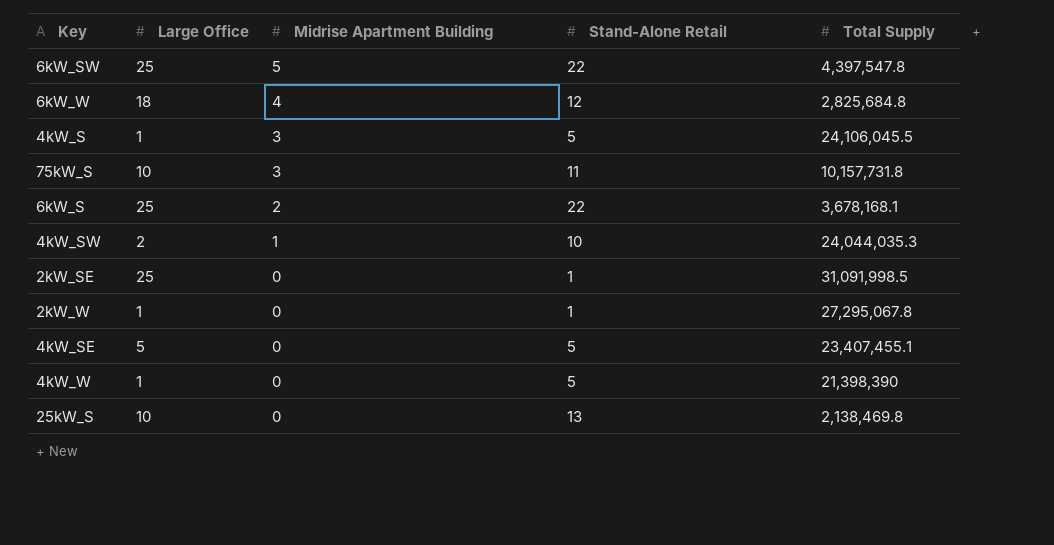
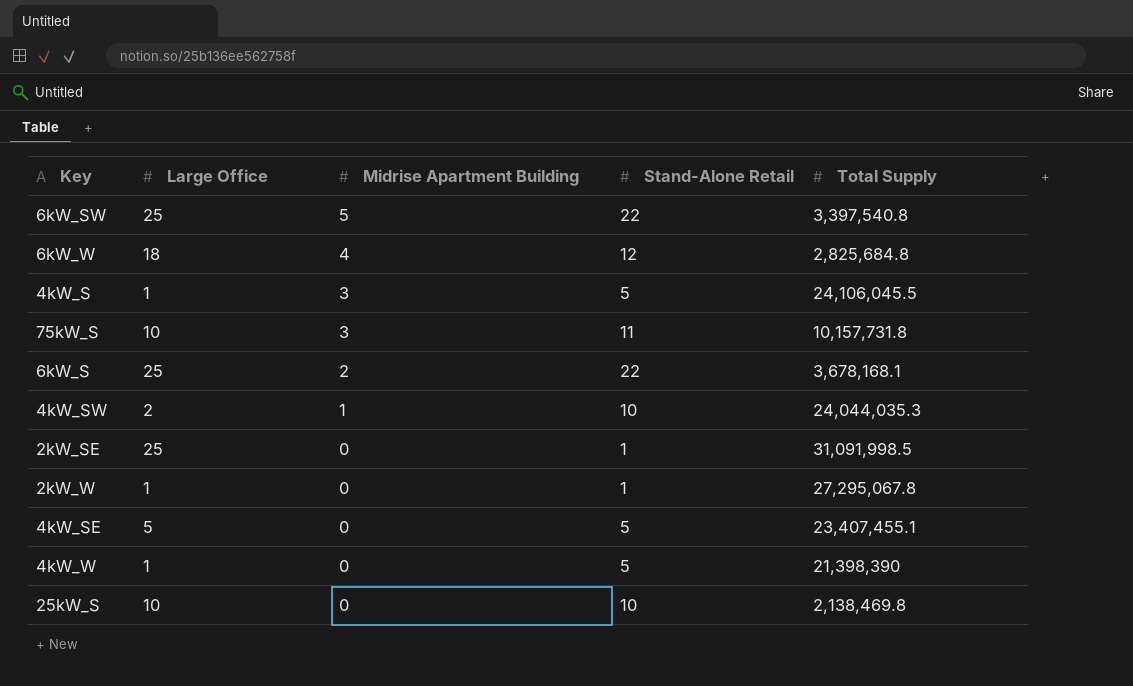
6kW_SW | Total Supply: 4,397,547.8 -> 3,397,540.8
25kW_S | Stand-Alone Retail: 13 -> 10

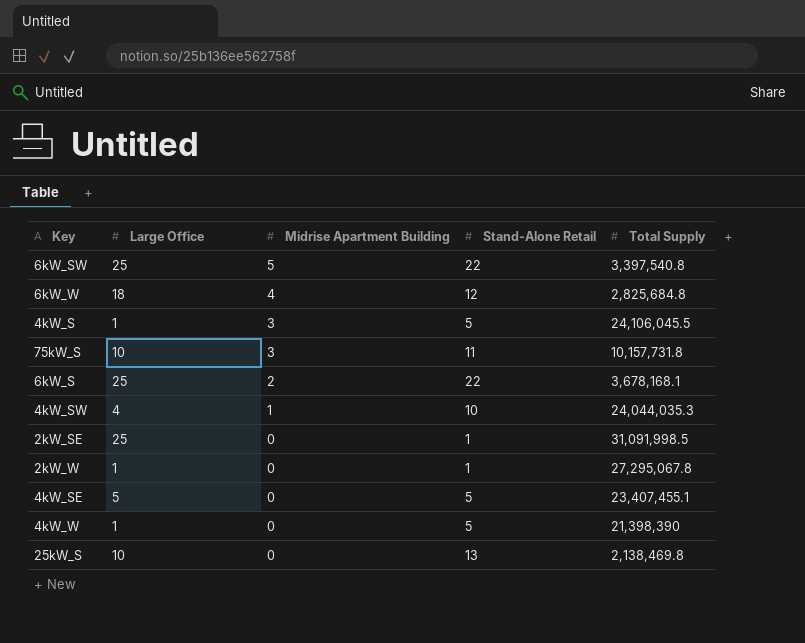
4kW_SW | Large Office: 2 -> 4
25kW_S | Stand-Alone Retail: 10 -> 13

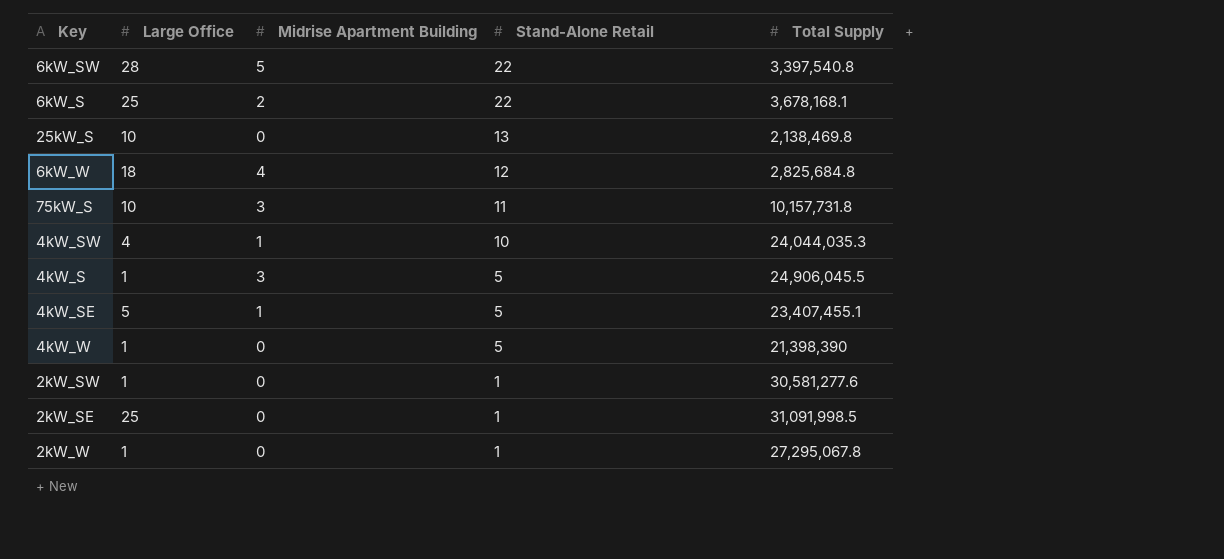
row order: Midrise Apartment Building descending -> Stand-Alone Retail descending
6kW_SW | Large Office: 25 -> 28
4kW_S | Total Supply: 24,106,045.5 -> 24,906,045.5
4kW_SE | Midrise Apartment Building: 0 -> 1
row 2kW_SW: none -> 1 | 0 | 1 | 30,581,277.6

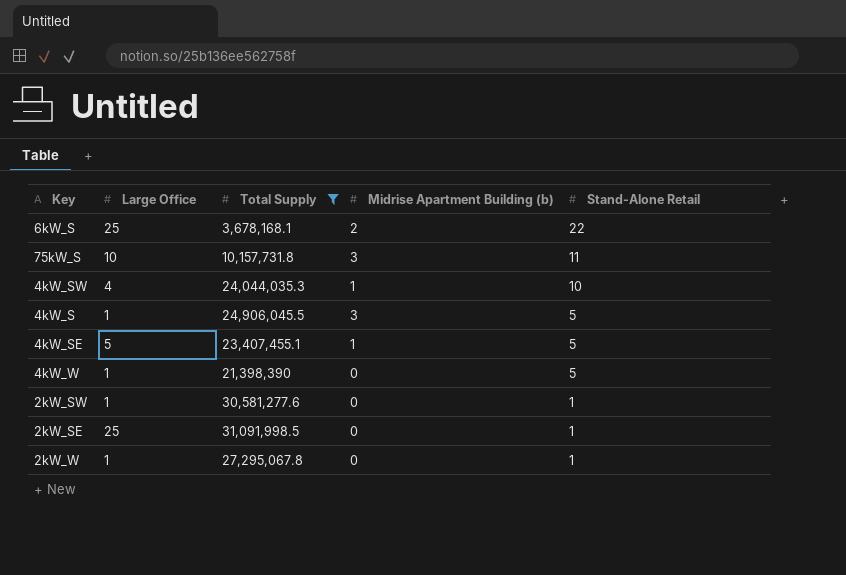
filter: none -> Total Supply >= 3,678,168.1
column Total Supply | position: 5 -> 3
column name: Midrise Apartment Building -> Midrise Apartment Building (b)

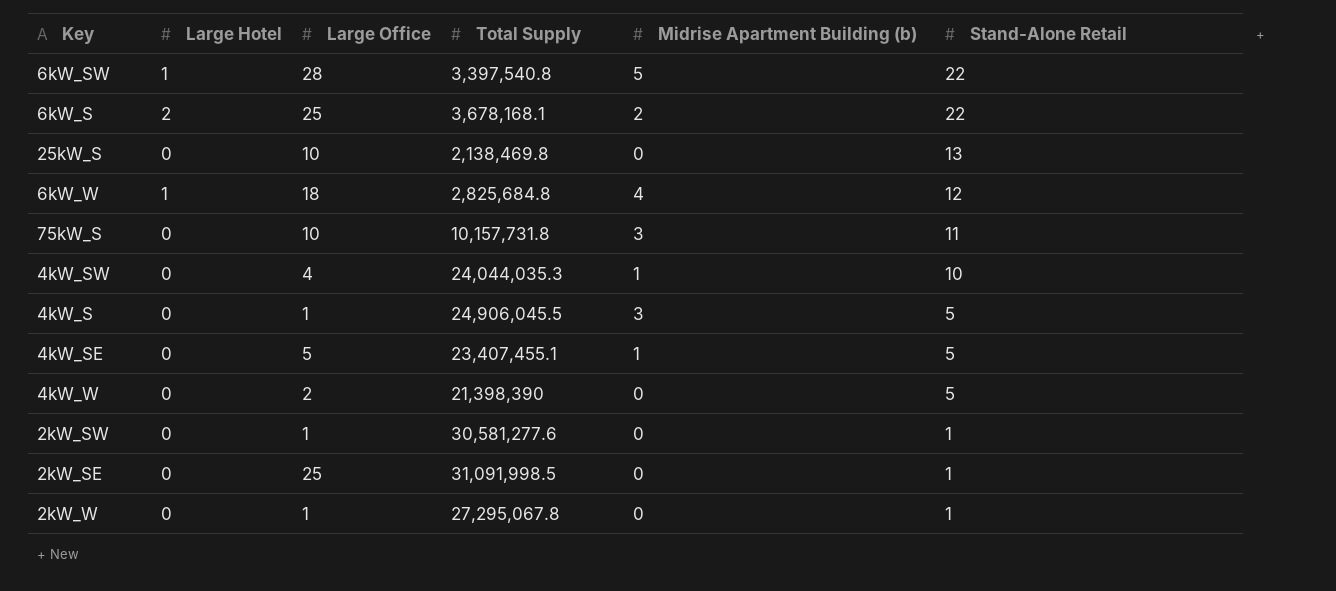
filter: Total Supply >= 3,678,168.1 -> none
column Large Hotel | position: none -> 2
4kW_W | Large Office: 1 -> 2

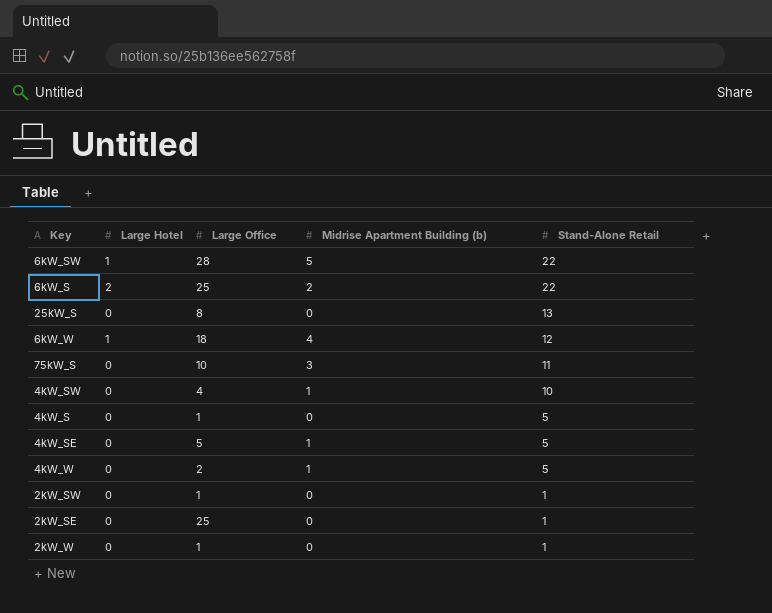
column Total Supply | position: 4 -> none
25kW_S | Large Office: 10 -> 8
4kW_S | Midrise Apartment Building (b): 3 -> 0
4kW_W | Midrise Apartment Building (b): 0 -> 1

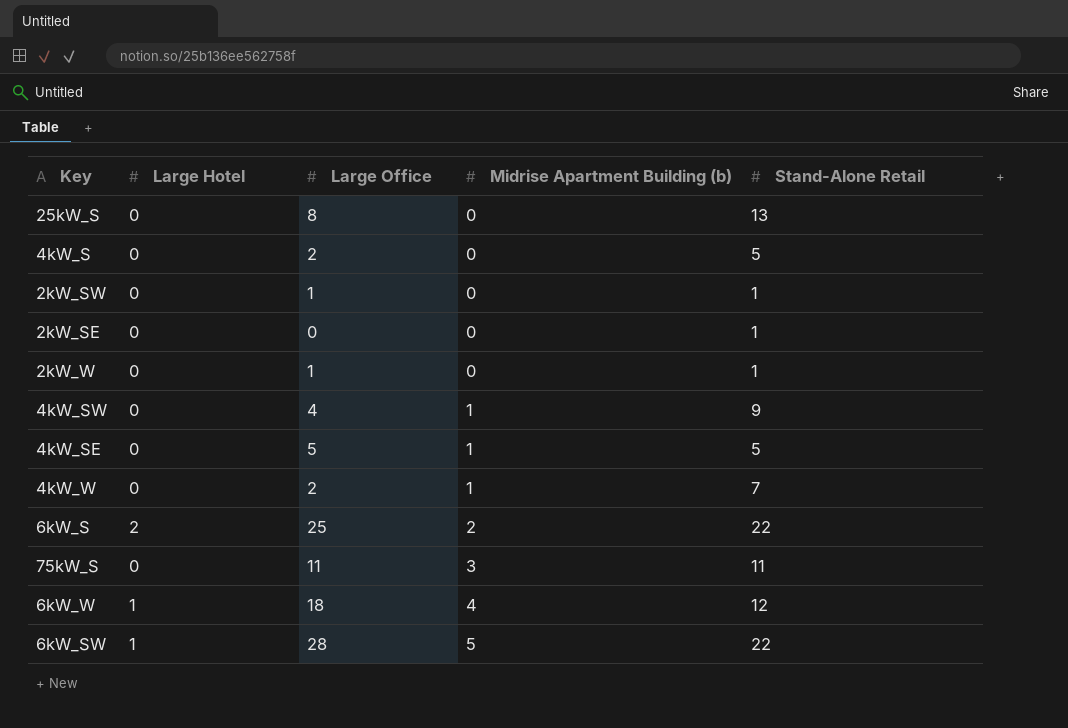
row order: Stand-Alone Retail descending -> Midrise Apartment Building (b) ascending
4kW_S | Large Office: 1 -> 2
2kW_SE | Large Office: 25 -> 0
4kW_SW | Stand-Alone Retail: 10 -> 9
4kW_W | Stand-Alone Retail: 5 -> 7
75kW_S | Large Office: 10 -> 11

